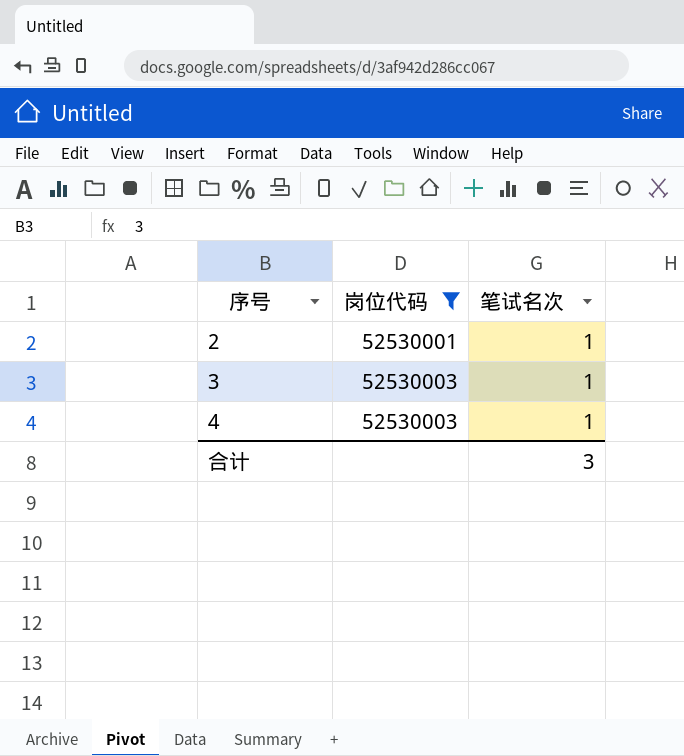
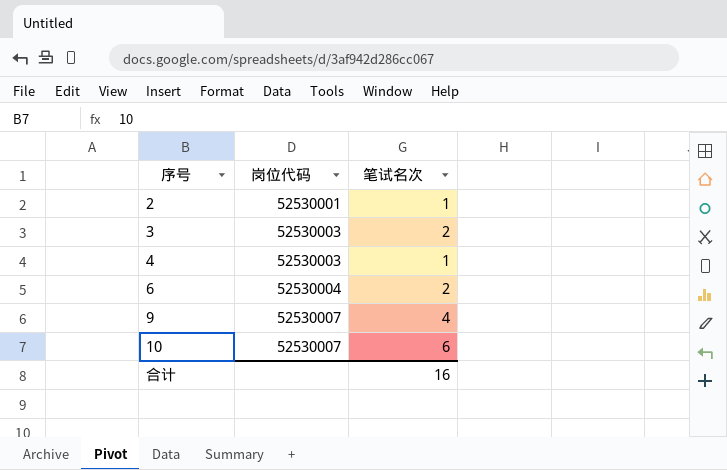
filter: 岗位代码 <= 52530003 -> none
3 | 笔试名次: 1 -> 2
合计 | 笔试名次: 3 -> 16

